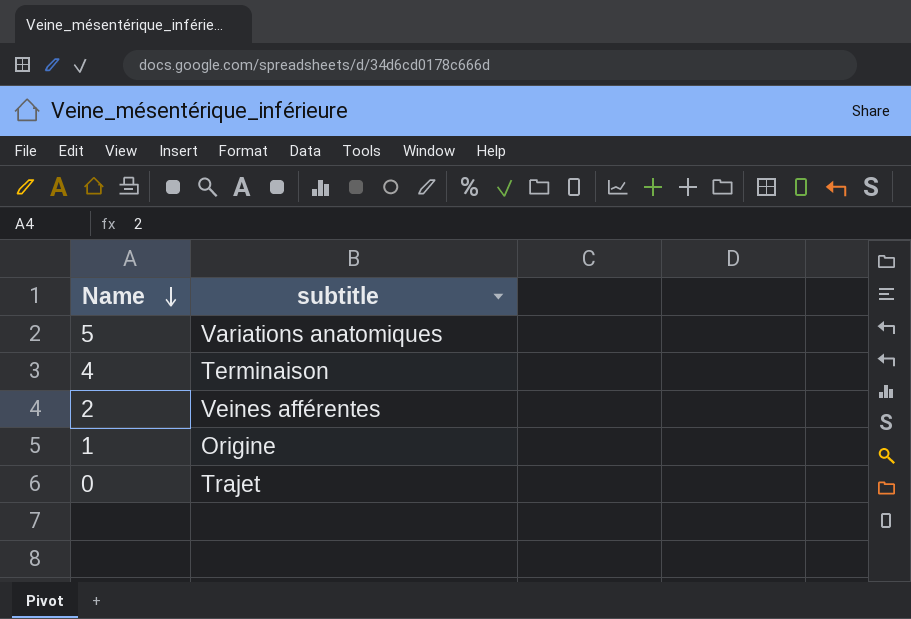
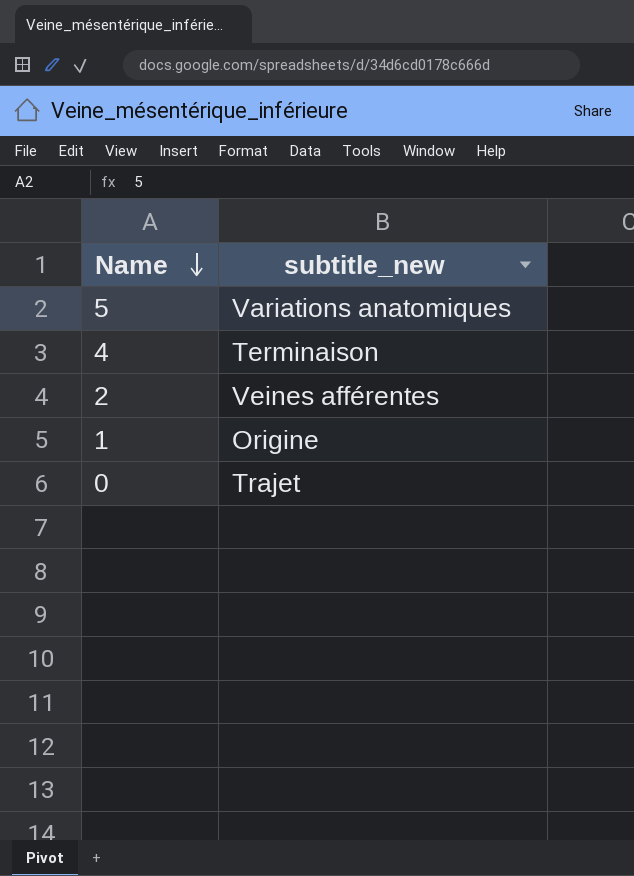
column name: subtitle -> subtitle_new

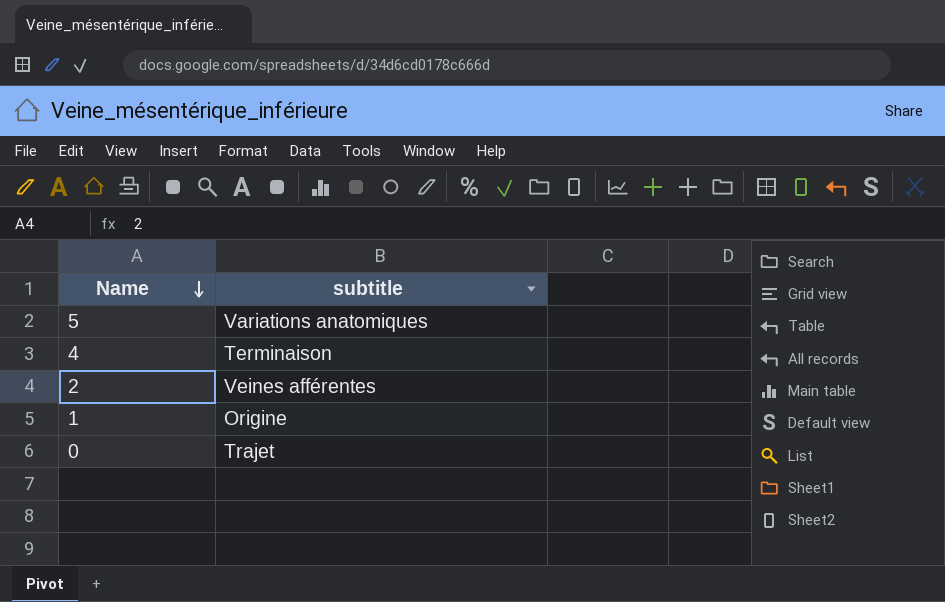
column name: subtitle_new -> subtitle

